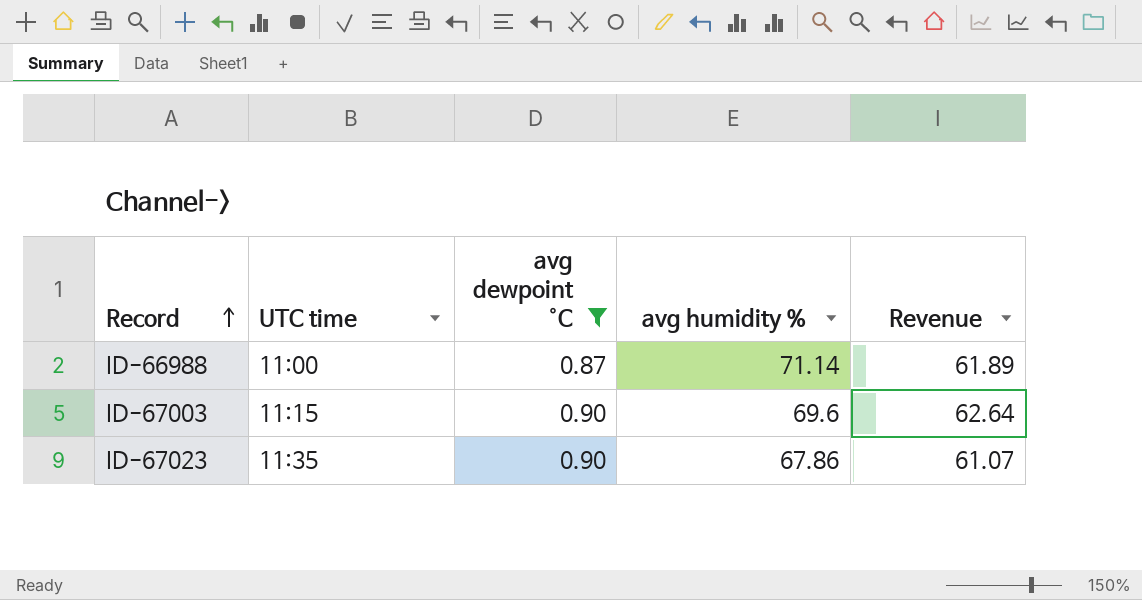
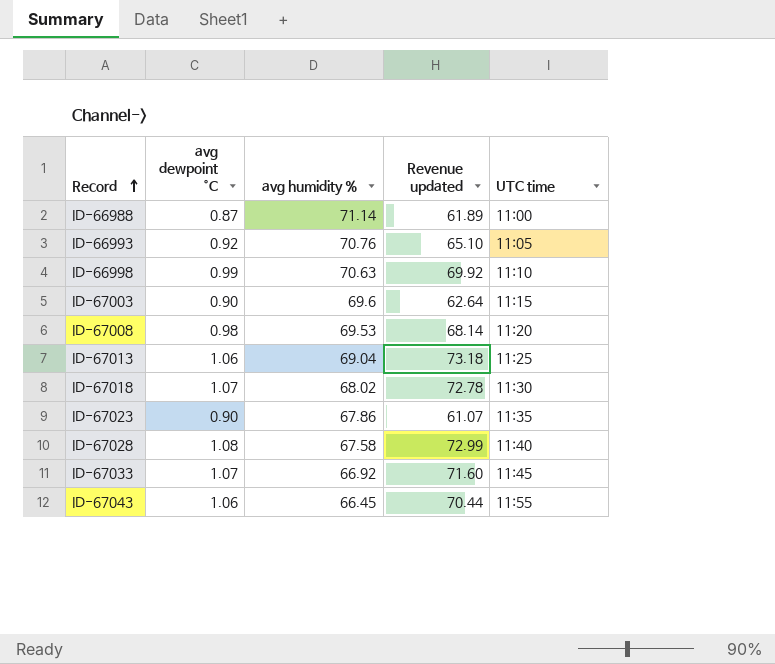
filter: avg dewpoint °C <= 0.90 -> none
column name: Revenue -> Revenue updated
column UTC time | position: 2 -> 5

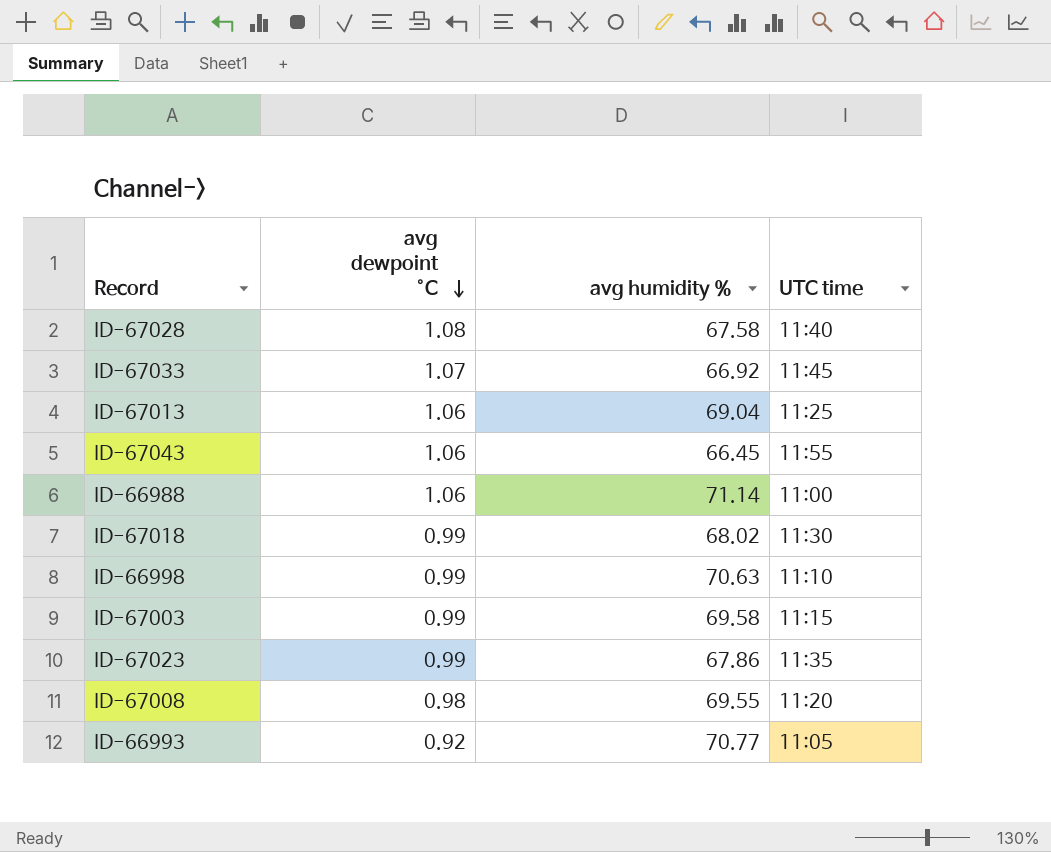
row order: Record ascending -> avg dewpoint °C descending
column Revenue updated | formula: [avg dewpoint °C] * [avg humidity %] -> none
ID-66988 | avg dewpoint °C: 0.87 -> 1.06
ID-67018 | avg dewpoint °C: 1.07 -> 0.99
ID-67003 | avg dewpoint °C: 0.90 -> 0.99
ID-67003 | avg humidity %: 69.6 -> 69.58
ID-67023 | avg dewpoint °C: 0.90 -> 0.99
ID-67008 | avg humidity %: 69.53 -> 69.55
ID-66993 | avg humidity %: 70.76 -> 70.77

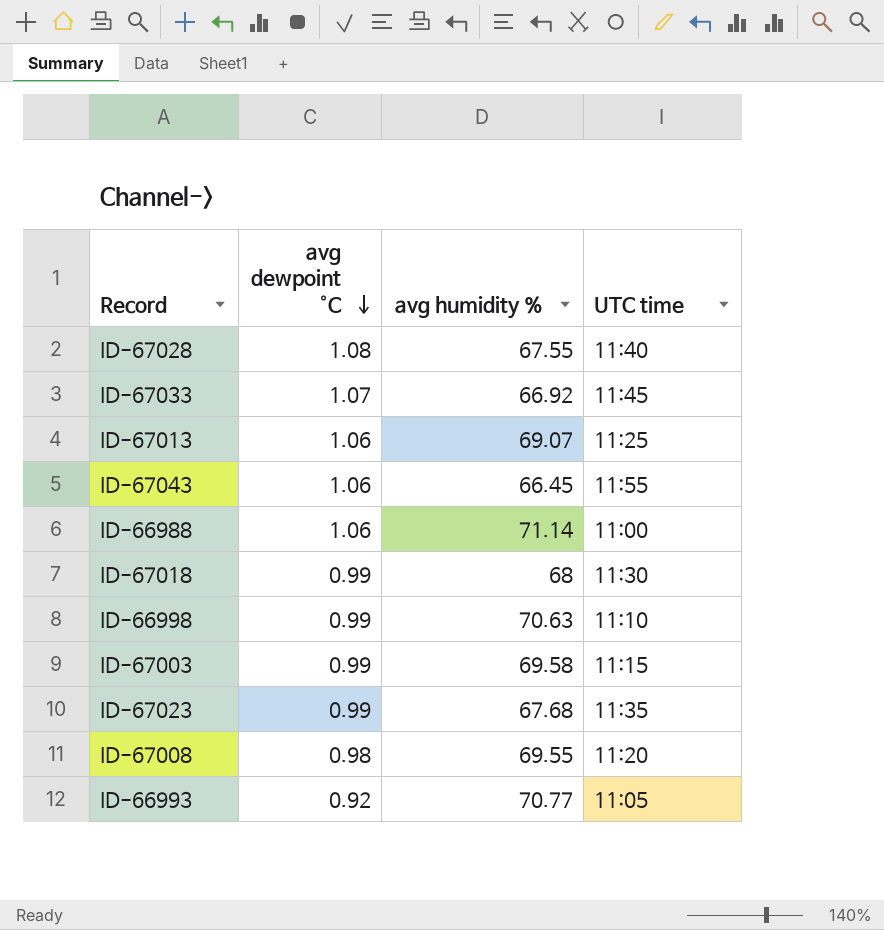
ID-67028 | avg humidity %: 67.58 -> 67.55
ID-67013 | avg humidity %: 69.04 -> 69.07
ID-67018 | avg humidity %: 68.02 -> 68
ID-67023 | avg humidity %: 67.86 -> 67.68

